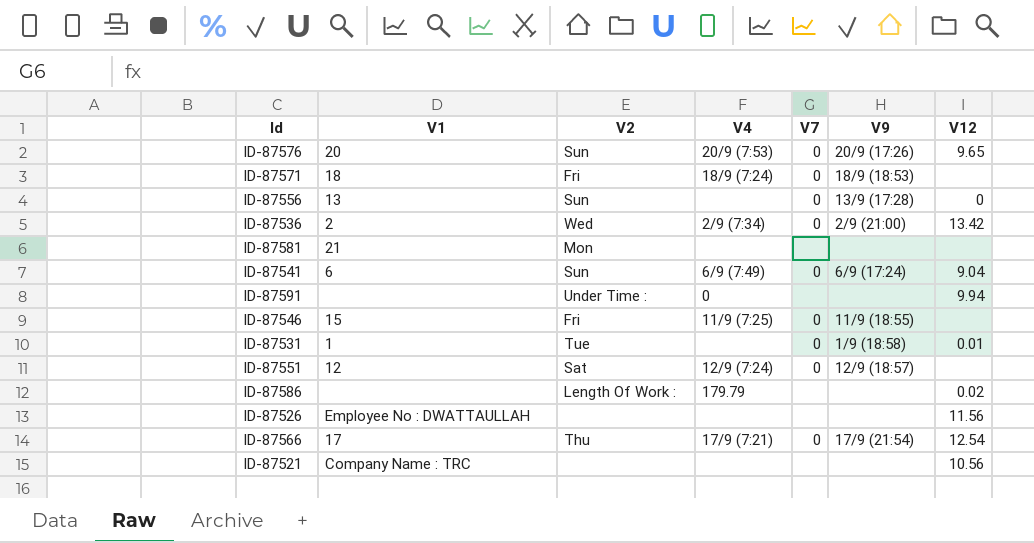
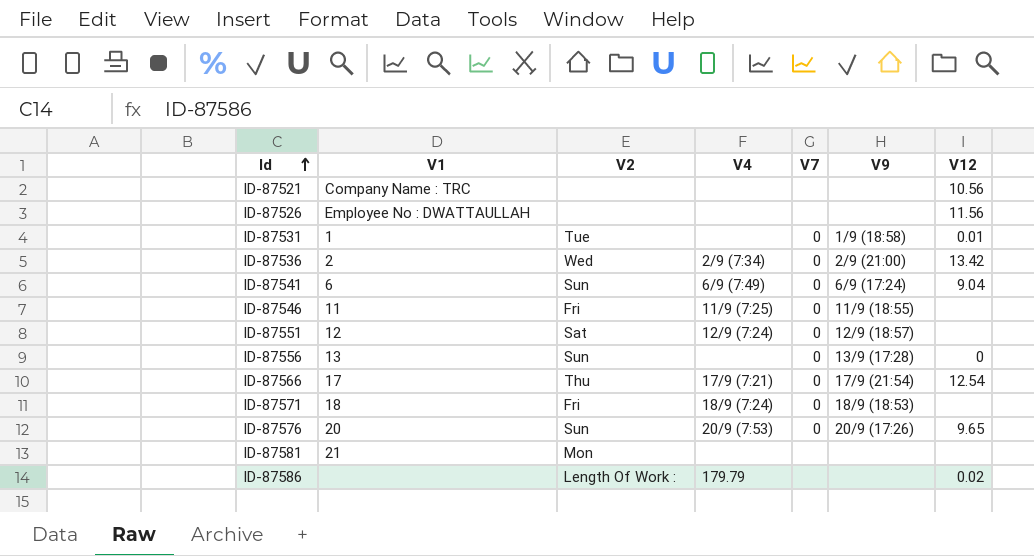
row order: none -> Id ascending
row ID-87591: none | Under Time : | 0 | none | none | 9.94 -> none
ID-87546 | V1: 15 -> 11

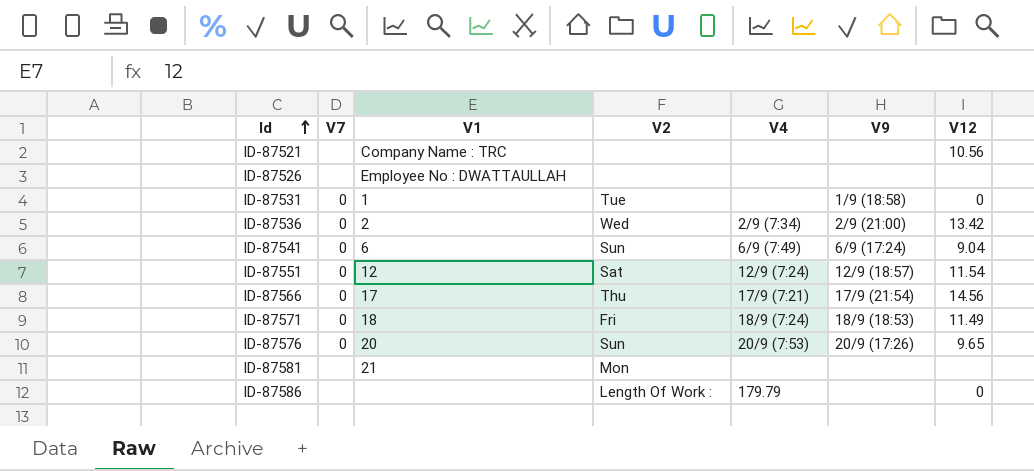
column V7 | position: 5 -> 2
row ID-87546: 11 | Fri | 11/9 (7:25) | 0 | 11/9 (18:55) | none -> none
row ID-87556: 13 | Sun | none | 0 | 13/9 (17:28) | 0 -> none
ID-87526 | V12: 11.56 -> none
ID-87531 | V12: 0.01 -> 0
ID-87551 | V12: none -> 11.54
ID-87566 | V12: 12.54 -> 14.56
ID-87571 | V12: none -> 11.49
ID-87586 | V12: 0.02 -> 0

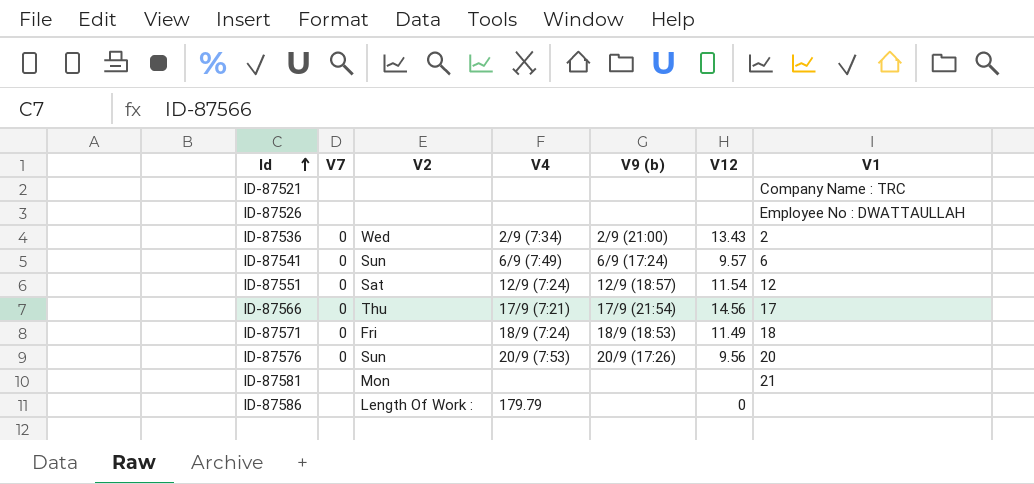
column name: V9 -> V9 (b)
column V1 | position: 3 -> 7
row ID-87531: 0 | 1 | Tue | none | 1/9 (18:58) | 0 -> none
ID-87521 | V12: 10.56 -> none
ID-87536 | V12: 13.42 -> 13.43
ID-87541 | V12: 9.04 -> 9.57
ID-87576 | V12: 9.65 -> 9.56

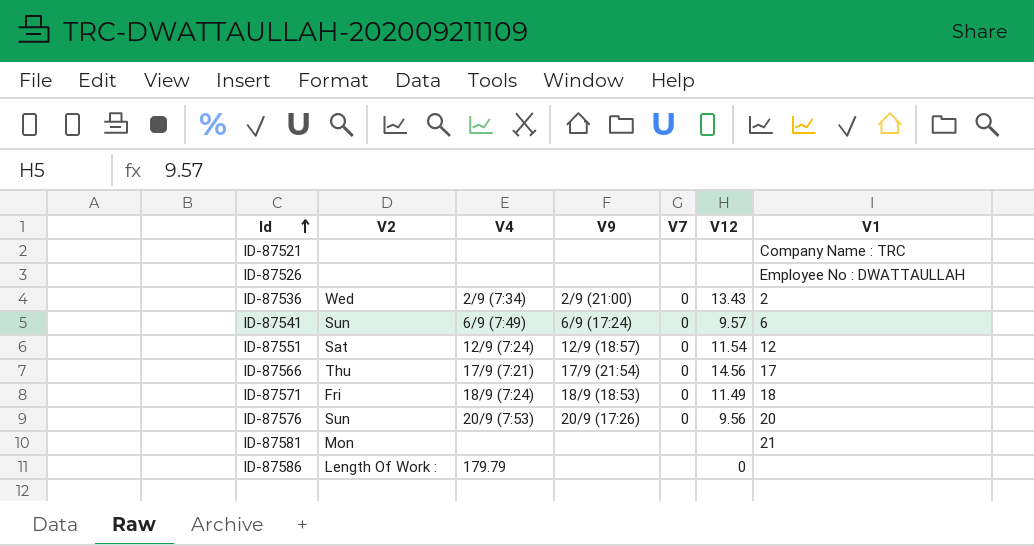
column name: V9 (b) -> V9
column V7 | position: 2 -> 5

